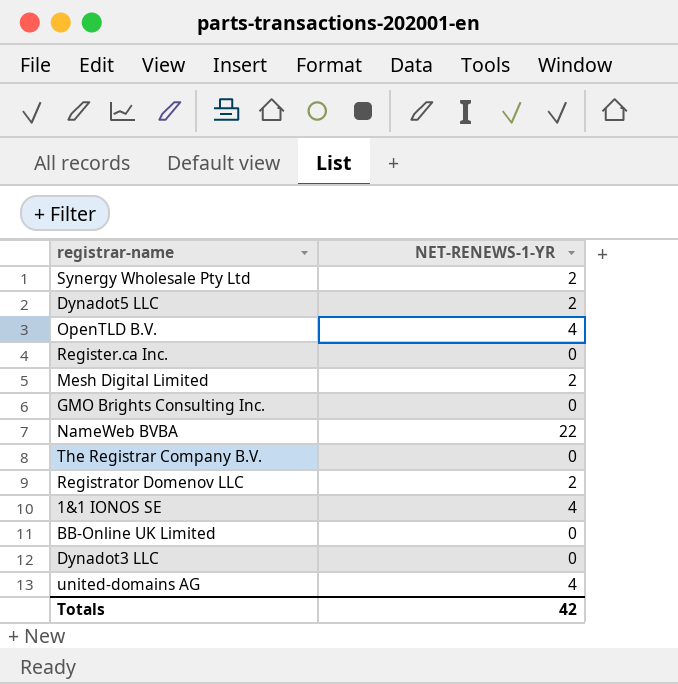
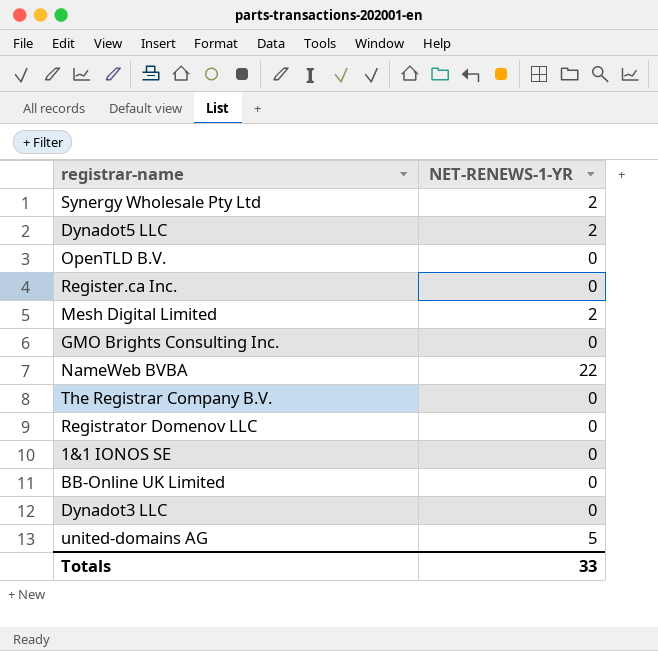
OpenTLD B.V. | NET-RENEWS-1-YR: 4 -> 0
Registrator Domenov LLC | NET-RENEWS-1-YR: 2 -> 0
1&1 IONOS SE | NET-RENEWS-1-YR: 4 -> 0
united-domains AG | NET-RENEWS-1-YR: 4 -> 5
Totals | NET-RENEWS-1-YR: 42 -> 33

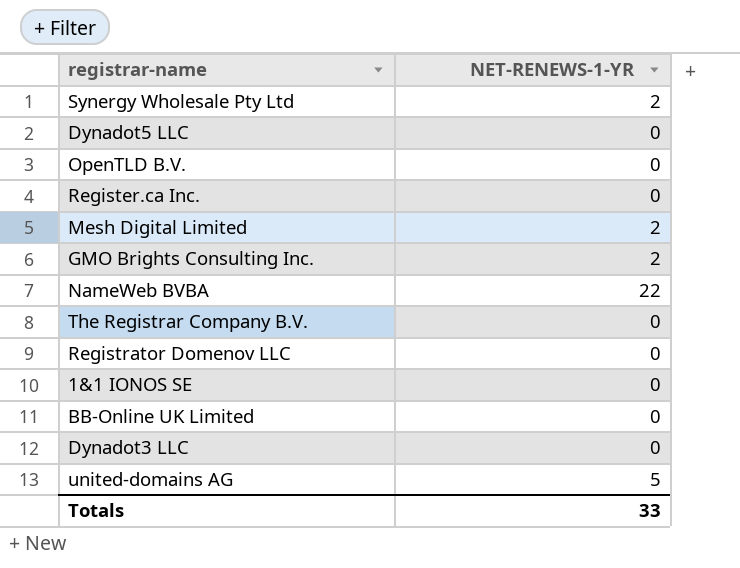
Dynadot5 LLC | NET-RENEWS-1-YR: 2 -> 0
GMO Brights Consulting Inc. | NET-RENEWS-1-YR: 0 -> 2

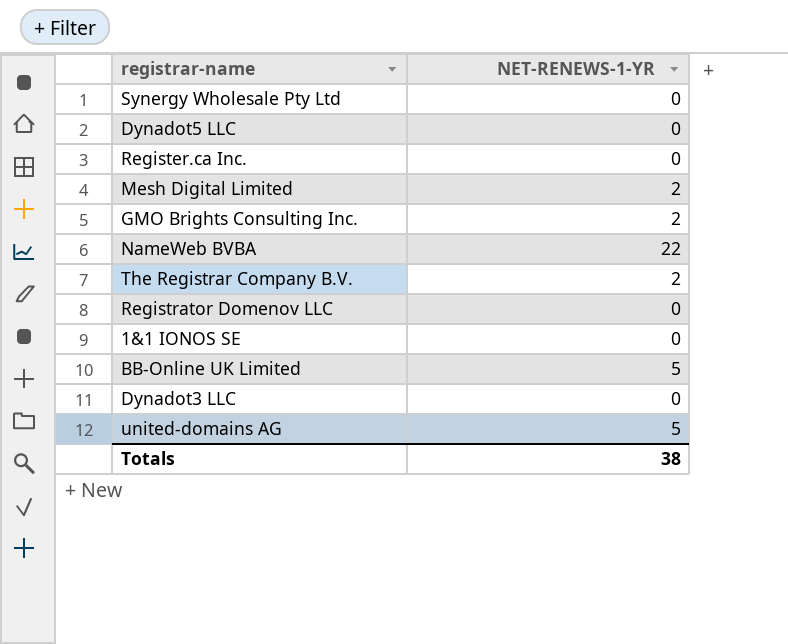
row OpenTLD B.V.: 0 -> none
Synergy Wholesale Pty Ltd | NET-RENEWS-1-YR: 2 -> 0
The Registrar Company B.V. | NET-RENEWS-1-YR: 0 -> 2
BB-Online UK Limited | NET-RENEWS-1-YR: 0 -> 5
Totals | NET-RENEWS-1-YR: 33 -> 38

